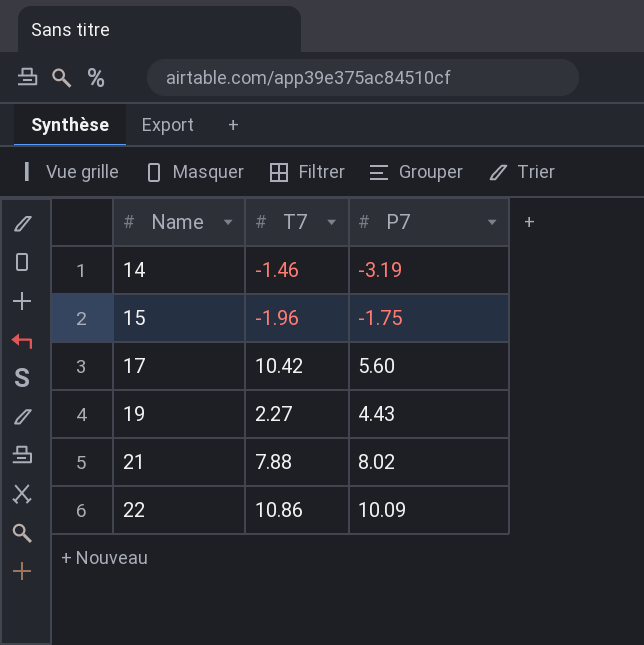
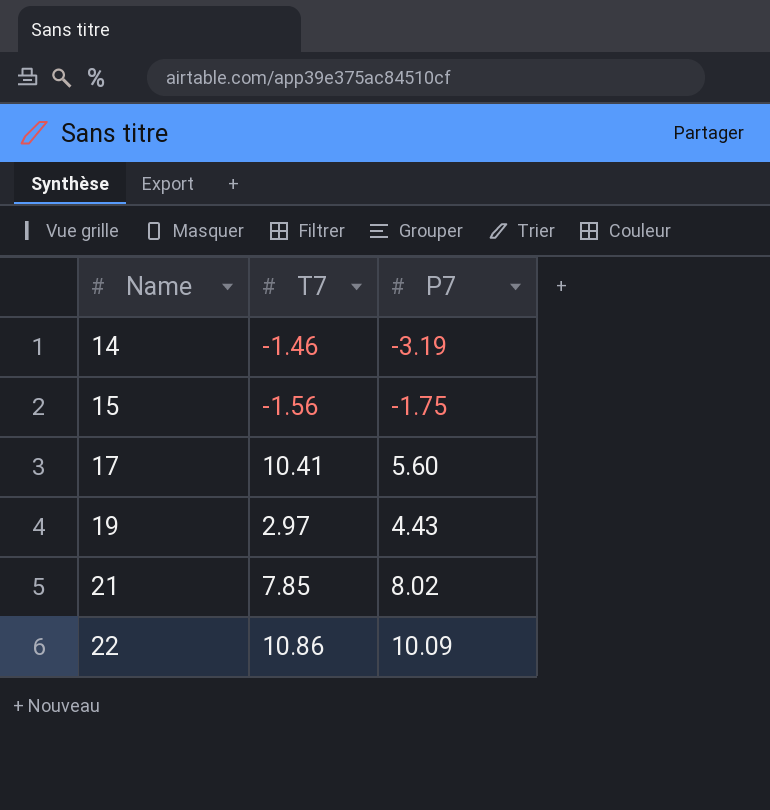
15 | T7: -1.96 -> -1.56
17 | T7: 10.42 -> 10.41
19 | T7: 2.27 -> 2.97
21 | T7: 7.88 -> 7.85

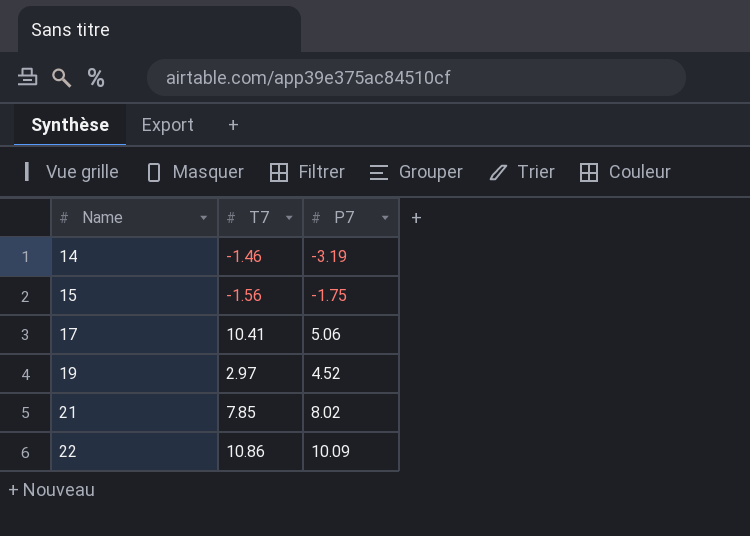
17 | P7: 5.60 -> 5.06
19 | P7: 4.43 -> 4.52

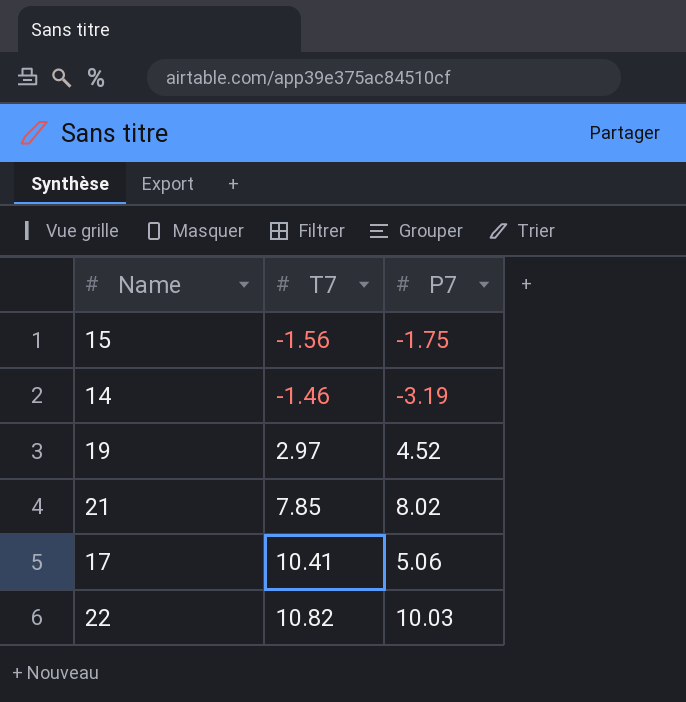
row order: Name ascending -> T7 ascending
22 | T7: 10.86 -> 10.82
22 | P7: 10.09 -> 10.03

